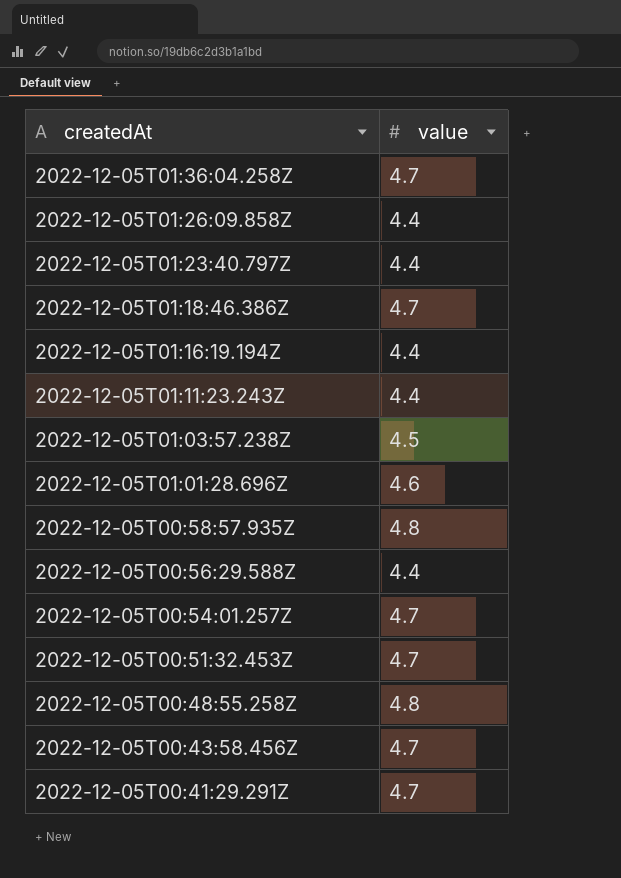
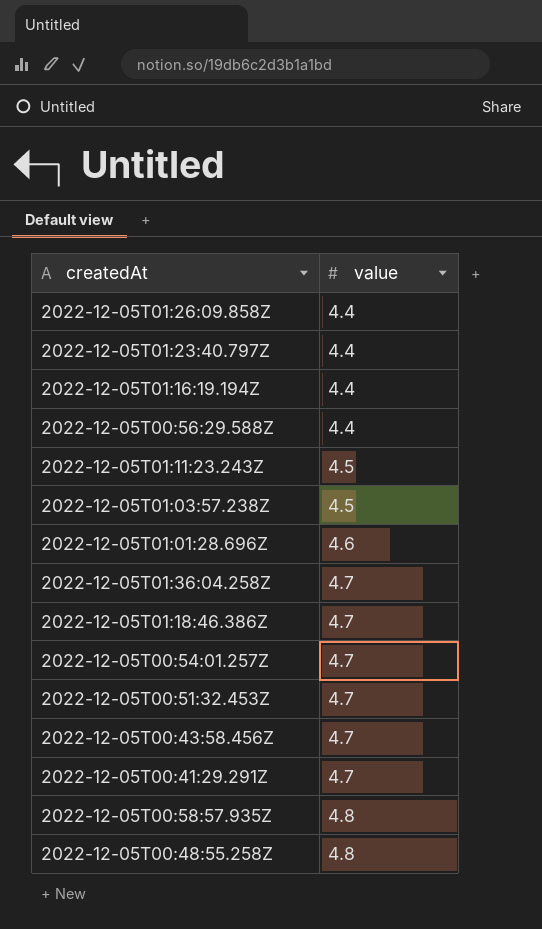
row order: createdAt descending -> value ascending
2022-12-05T01:11:23.243Z | value: 4.4 -> 4.5

